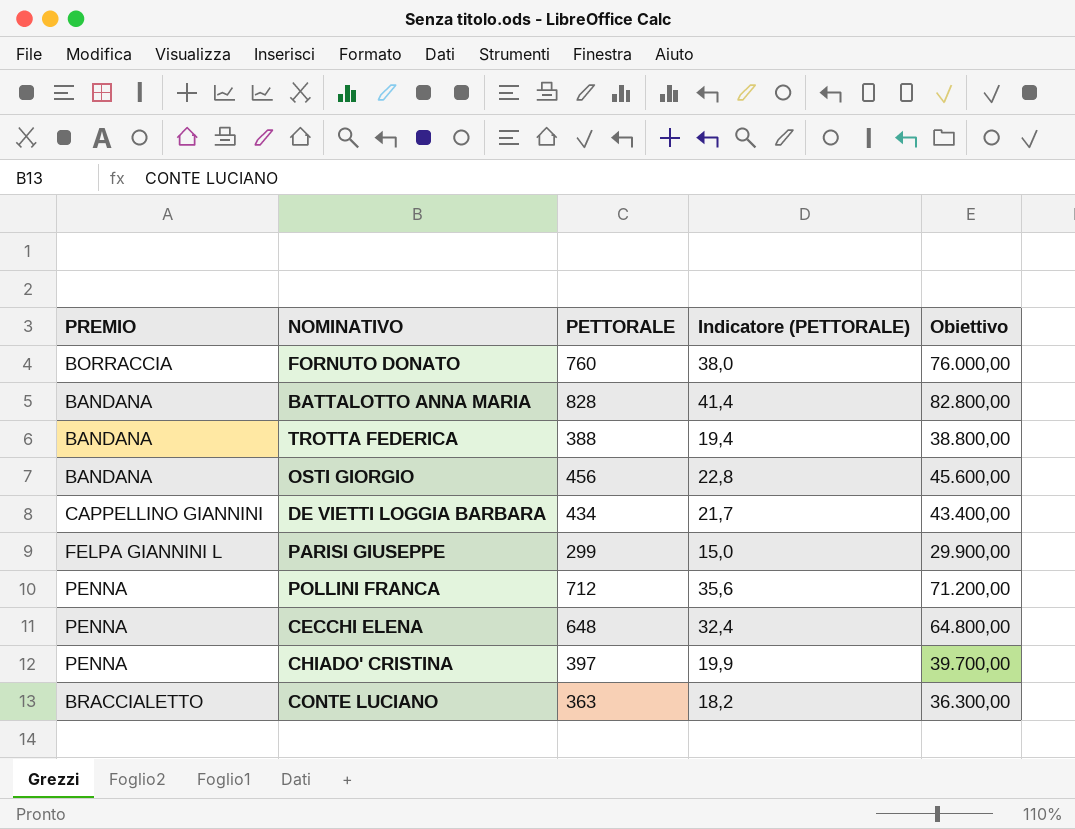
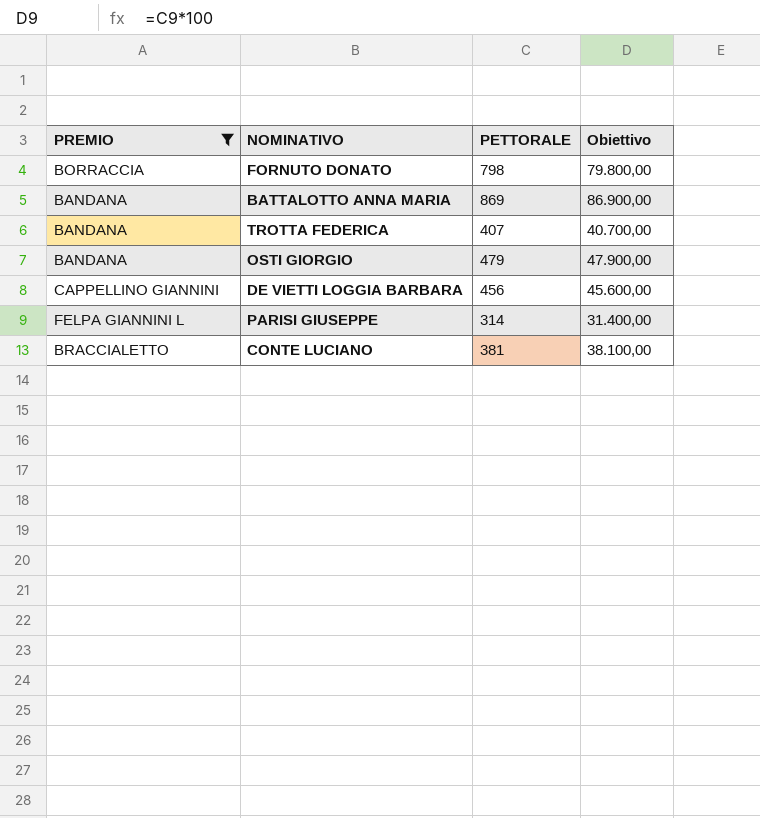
filter: none -> PREMIO != PENNA
column Indicatore (PETTORALE) | formula: [PETTORALE] * 0,05 -> none
FORNUTO DONATO | PETTORALE: 760 -> 798
FORNUTO DONATO | Obiettivo: 76.000,00 -> 79.800,00
BATTALOTTO ANNA MARIA | PETTORALE: 828 -> 869
BATTALOTTO ANNA MARIA | Obiettivo: 82.800,00 -> 86.900,00
TROTTA FEDERICA | PETTORALE: 388 -> 407
TROTTA FEDERICA | Obiettivo: 38.800,00 -> 40.700,00
OSTI GIORGIO | PETTORALE: 456 -> 479
OSTI GIORGIO | Obiettivo: 45.600,00 -> 47.900,00
DE VIETTI LOGGIA BARBARA | PETTORALE: 434 -> 456
DE VIETTI LOGGIA BARBARA | Obiettivo: 43.400,00 -> 45.600,00
PARISI GIUSEPPE | PETTORALE: 299 -> 314
PARISI GIUSEPPE | Obiettivo: 29.900,00 -> 31.400,00
CONTE LUCIANO | PETTORALE: 363 -> 381
CONTE LUCIANO | Obiettivo: 36.300,00 -> 38.100,00

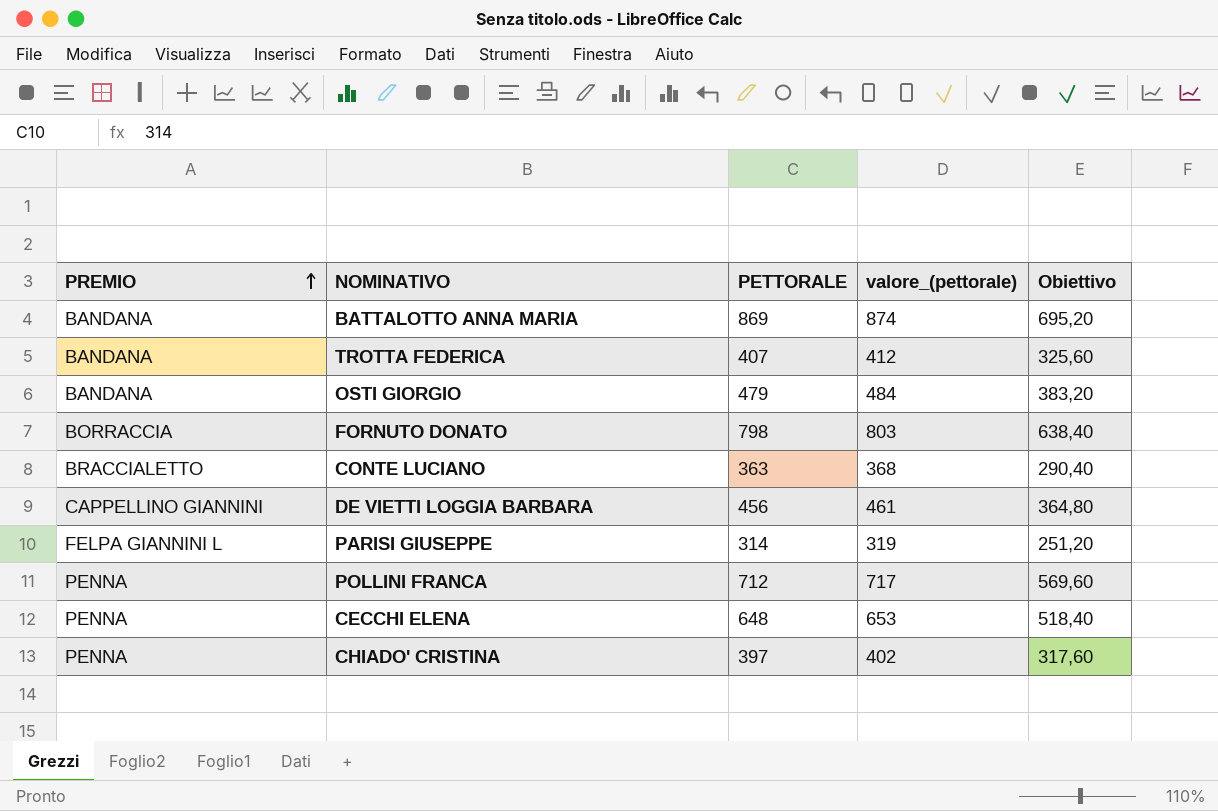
filter: PREMIO != PENNA -> none
row order: none -> PREMIO ascending
column valore_(pettorale) | formula: none -> [PETTORALE] + 5
column Obiettivo | formula: [PETTORALE] * 100 -> [PETTORALE] * 0,8
CONTE LUCIANO | PETTORALE: 381 -> 363

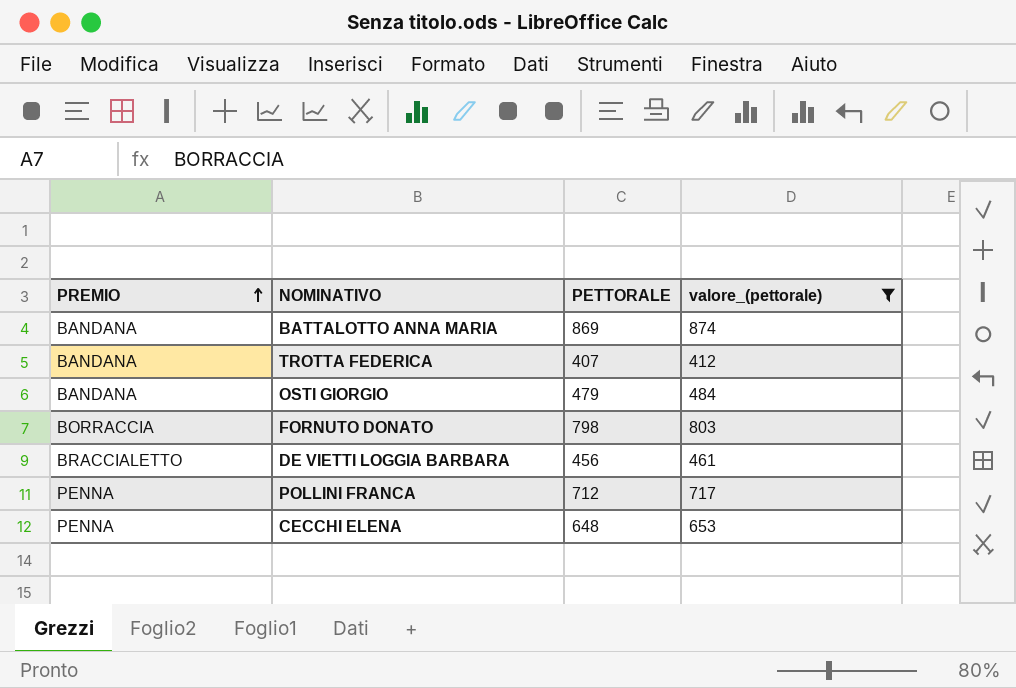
filter: none -> valore_(pettorale) >= 412
column Obiettivo | formula: [PETTORALE] * 0,8 -> none
DE VIETTI LOGGIA BARBARA | PREMIO: CAPPELLINO GIANNINI -> BRACCIALETTO

